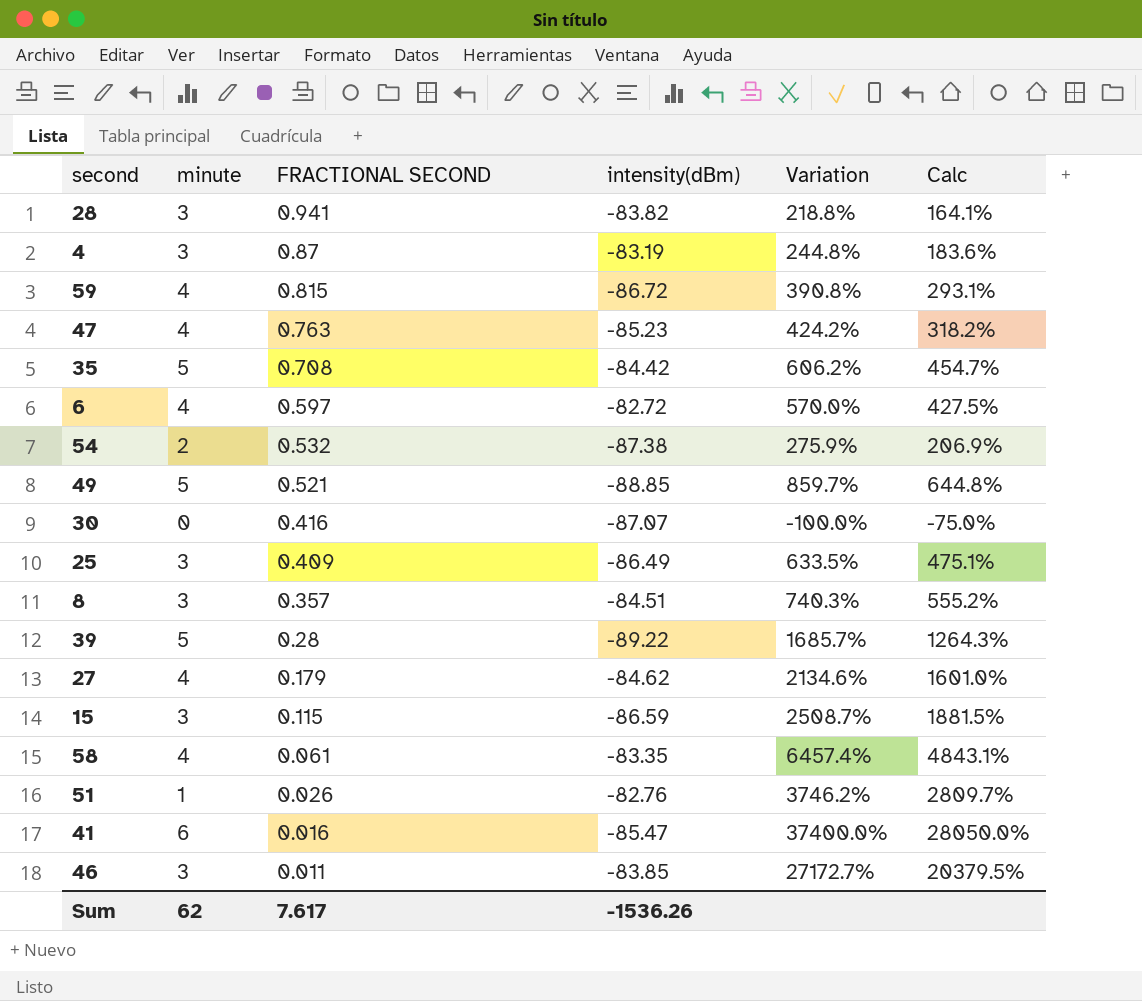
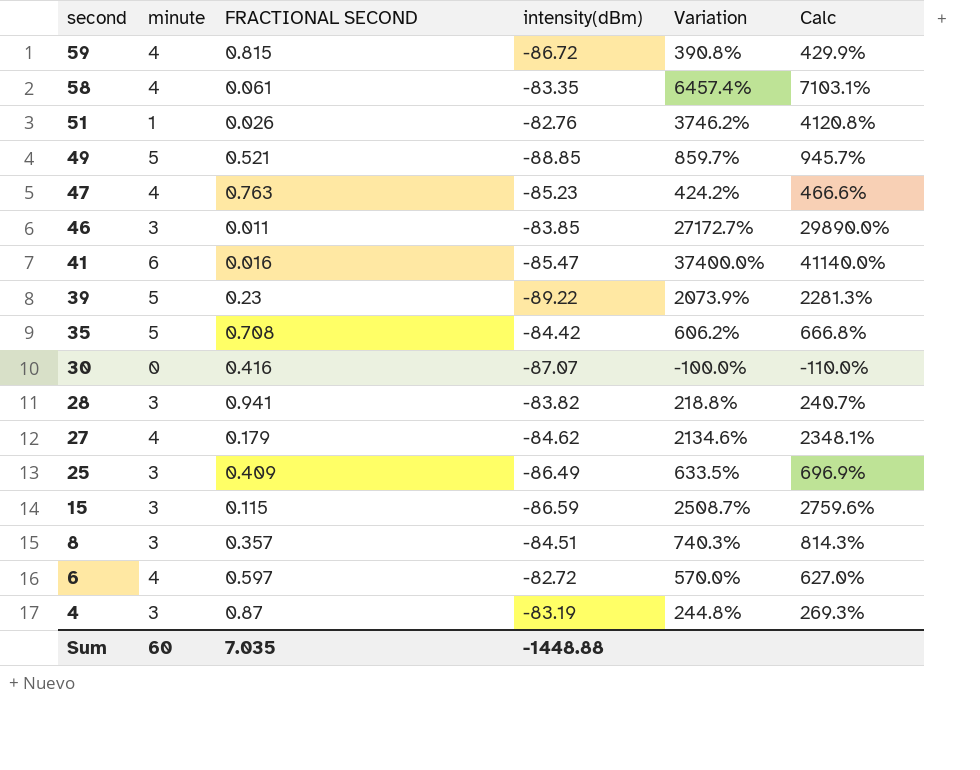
row order: FRACTIONAL SECOND descending -> second descending
column Calc | formula: [Variation] * 0.75 -> [Variation] * 1.1
row 54: 2 | 0.532 | -87.38 | 275.9% | 206.9% -> none
39 | FRACTIONAL SECOND: 0.28 -> 0.23
39 | Variation: 1685.7% -> 2073.9%
Sum | minute: 62 -> 60
Sum | FRACTIONAL SECOND: 7.617 -> 7.035
Sum | intensity(dBm): -1536.26 -> -1448.88

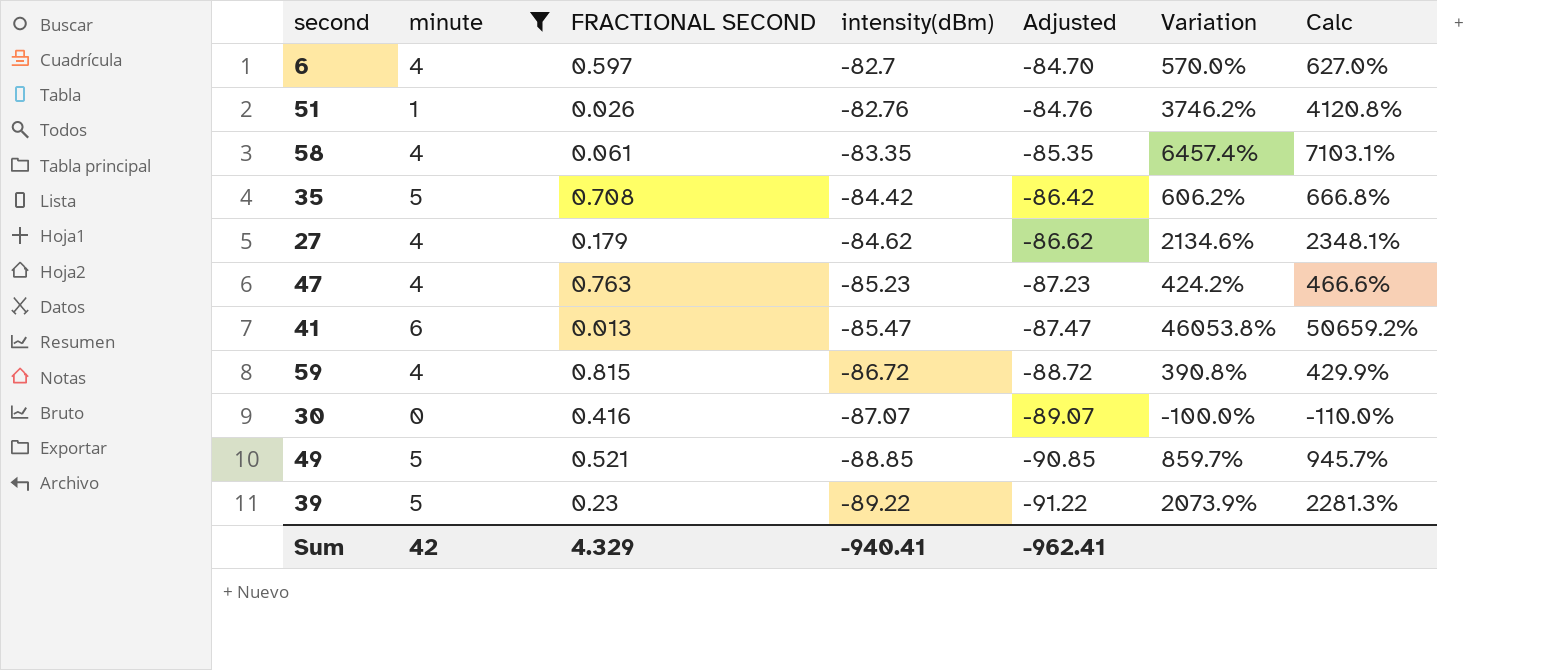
filter: none -> minute != 3
row order: second descending -> intensity(dBm) descending
column Adjusted | formula: none -> [intensity(dBm)] - 2
6 | intensity(dBm): -82.72 -> -82.7
41 | FRACTIONAL SECOND: 0.016 -> 0.013
41 | Variation: 37400.0% -> 46053.8%
41 | Calc: 41140.0% -> 50659.2%
Sum | minute: 60 -> 42
Sum | FRACTIONAL SECOND: 7.035 -> 4.329
Sum | intensity(dBm): -1448.88 -> -940.41

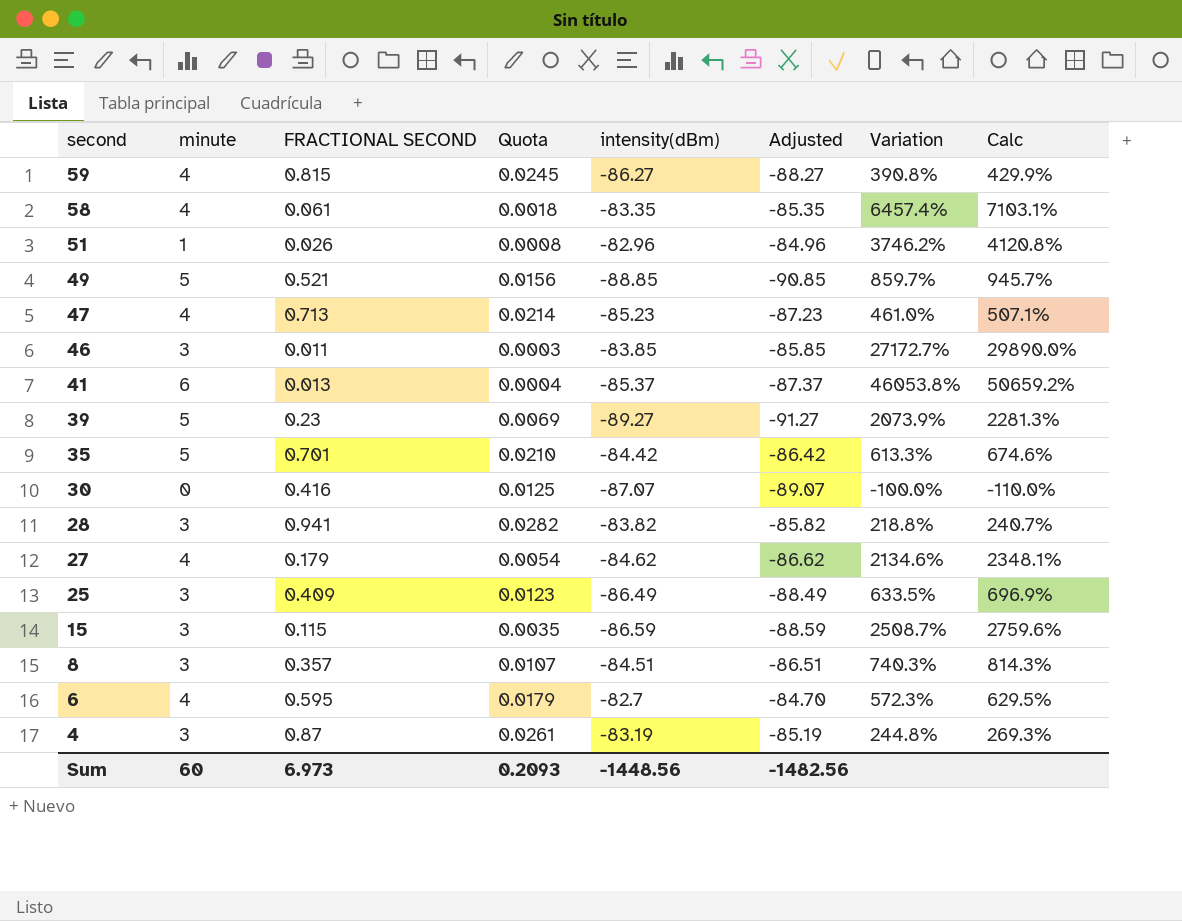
filter: minute != 3 -> none
row order: intensity(dBm) descending -> second descending
column Quota | formula: none -> [FRACTIONAL SECOND] * 0.03
59 | intensity(dBm): -86.72 -> -86.27
59 | Adjusted: -88.72 -> -88.27
51 | intensity(dBm): -82.76 -> -82.96
51 | Adjusted: -84.76 -> -84.96
47 | FRACTIONAL SECOND: 0.763 -> 0.713
47 | Variation: 424.2% -> 461.0%
47 | Calc: 466.6% -> 507.1%
41 | intensity(dBm): -85.47 -> -85.37
41 | Adjusted: -87.47 -> -87.37
39 | intensity(dBm): -89.22 -> -89.27
39 | Adjusted: -91.22 -> -91.27
35 | FRACTIONAL SECOND: 0.708 -> 0.701
35 | Variation: 606.2% -> 613.3%
35 | Calc: 666.8% -> 674.6%
6 | FRACTIONAL SECOND: 0.597 -> 0.595
6 | Variation: 570.0% -> 572.3%
6 | Calc: 627.0% -> 629.5%
Sum | minute: 42 -> 60
Sum | FRACTIONAL SECOND: 4.329 -> 6.973
Sum | intensity(dBm): -940.41 -> -1448.56
Sum | Adjusted: -962.41 -> -1482.56

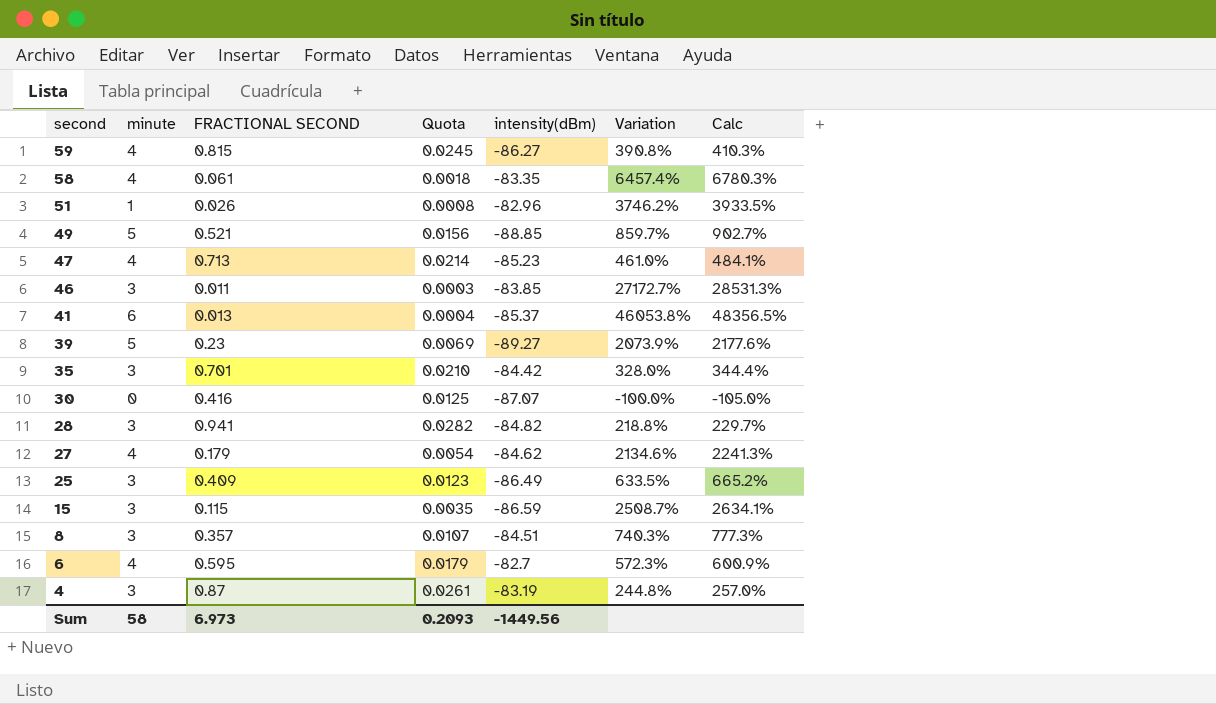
column Adjusted | formula: [intensity(dBm)] - 2 -> none
column Calc | formula: [Variation] * 1.1 -> [Variation] * 1.05
35 | minute: 5 -> 3
35 | Variation: 613.3% -> 328.0%
28 | intensity(dBm): -83.82 -> -84.82
Sum | minute: 60 -> 58
Sum | intensity(dBm): -1448.56 -> -1449.56

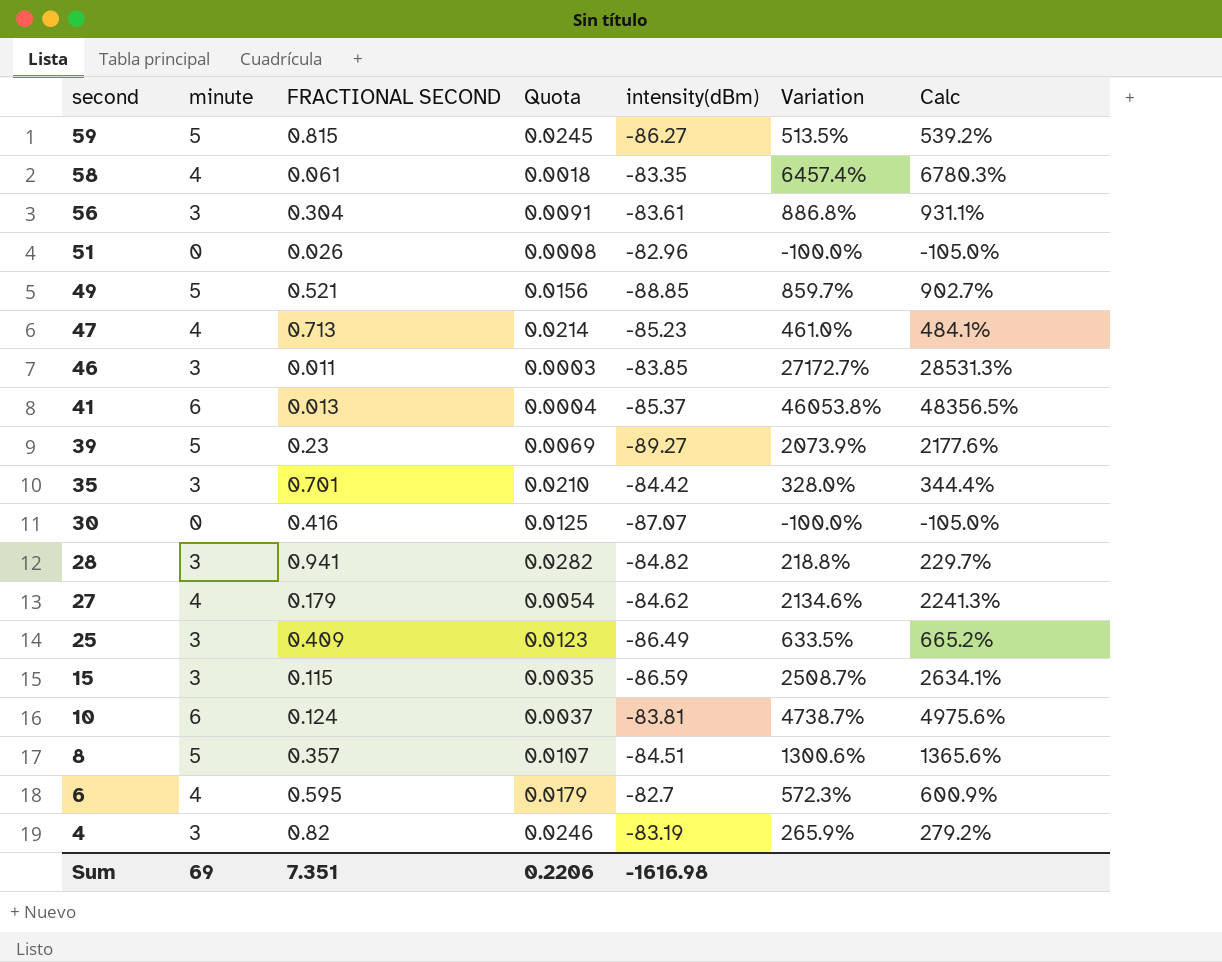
59 | minute: 4 -> 5
59 | Variation: 390.8% -> 513.5%
59 | Calc: 410.3% -> 539.2%
row 56: none -> 3 | 0.304 | 0.0091 | -83.61 | 886.8% | 931.1%
51 | minute: 1 -> 0
51 | Variation: 3746.2% -> -100.0%
51 | Calc: 3933.5% -> -105.0%
row 10: none -> 6 | 0.124 | 0.0037 | -83.81 | 4738.7% | 4975.6%
8 | minute: 3 -> 5
8 | Variation: 740.3% -> 1300.6%
8 | Calc: 777.3% -> 1365.6%
4 | FRACTIONAL SECOND: 0.87 -> 0.82
4 | Quota: 0.0261 -> 0.0246
4 | Variation: 244.8% -> 265.9%
4 | Calc: 257.0% -> 279.2%
Sum | minute: 58 -> 69
Sum | FRACTIONAL SECOND: 6.973 -> 7.351
Sum | Quota: 0.2093 -> 0.2206
Sum | intensity(dBm): -1449.56 -> -1616.98

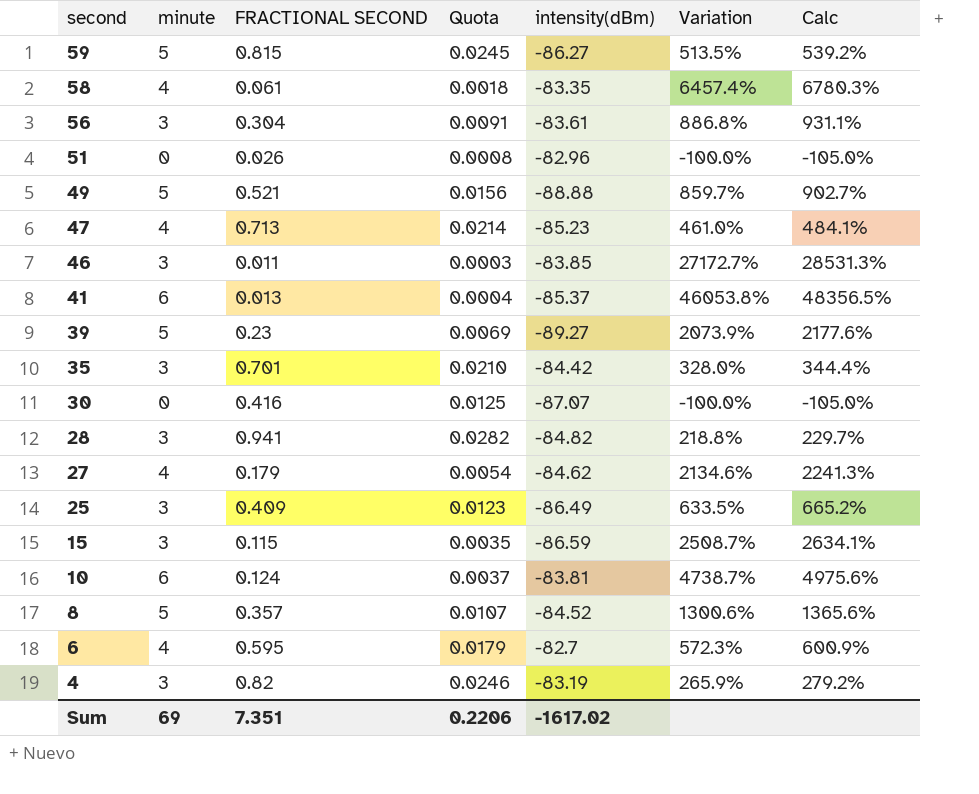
49 | intensity(dBm): -88.85 -> -88.88
8 | intensity(dBm): -84.51 -> -84.52
Sum | intensity(dBm): -1616.98 -> -1617.02

